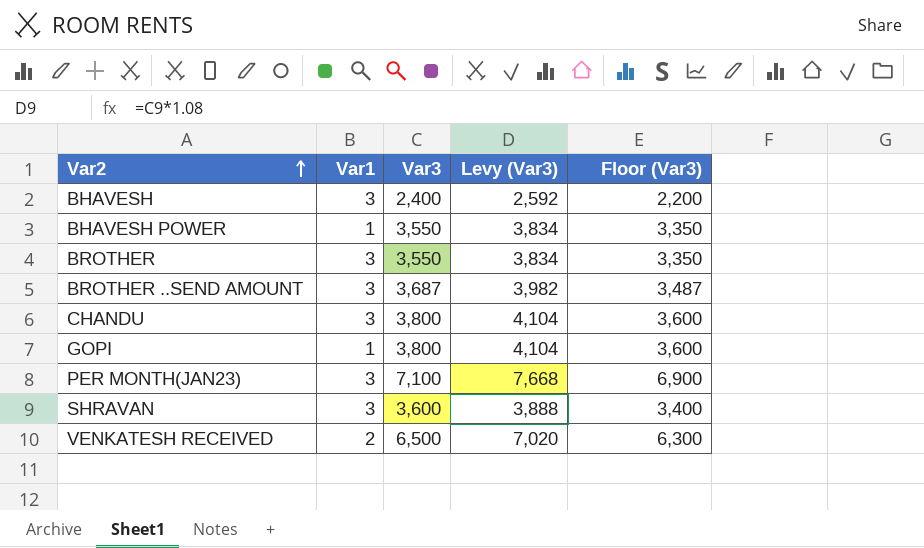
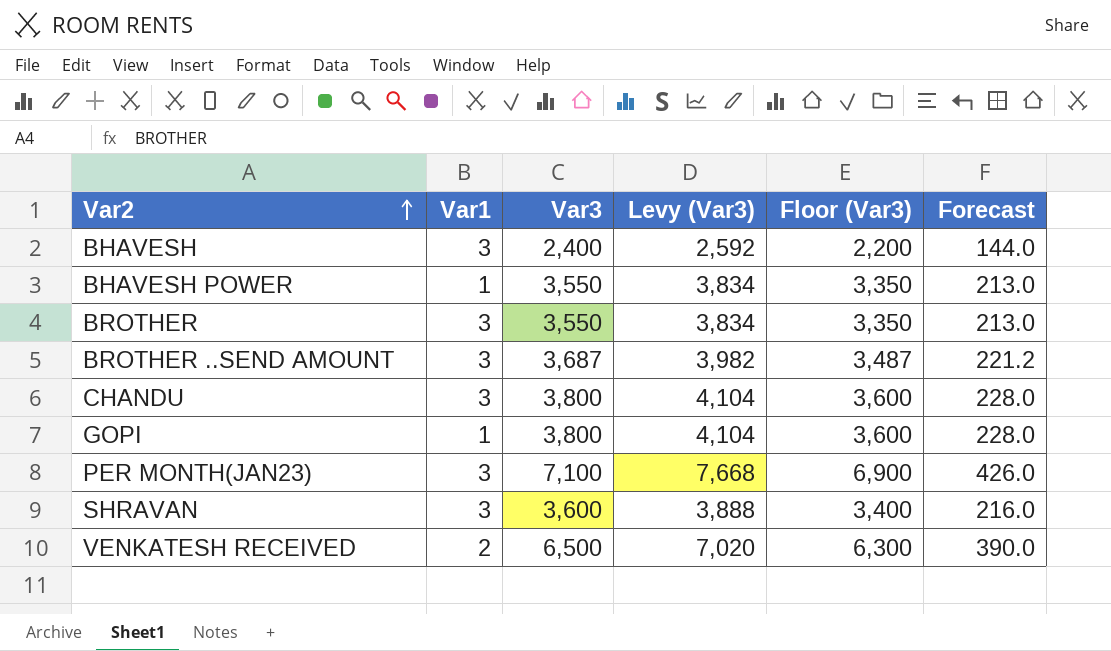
column Forecast | formula: none -> [Var3] * 0.06

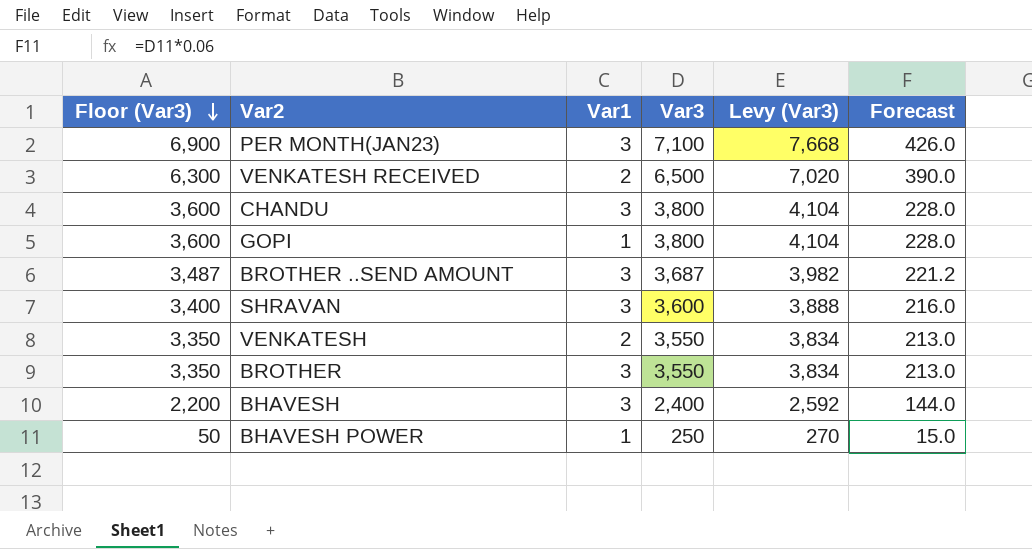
row order: Var2 ascending -> Floor (Var3) descending
column Floor (Var3) | position: 5 -> 1
row VENKATESH: none -> 3,350 | 2 | 3,550 | 3,834 | 213.0
BHAVESH POWER | Floor (Var3): 3,350 -> 50
BHAVESH POWER | Var3: 3,550 -> 250
BHAVESH POWER | Levy (Var3): 3,834 -> 270
BHAVESH POWER | Forecast: 213.0 -> 15.0

